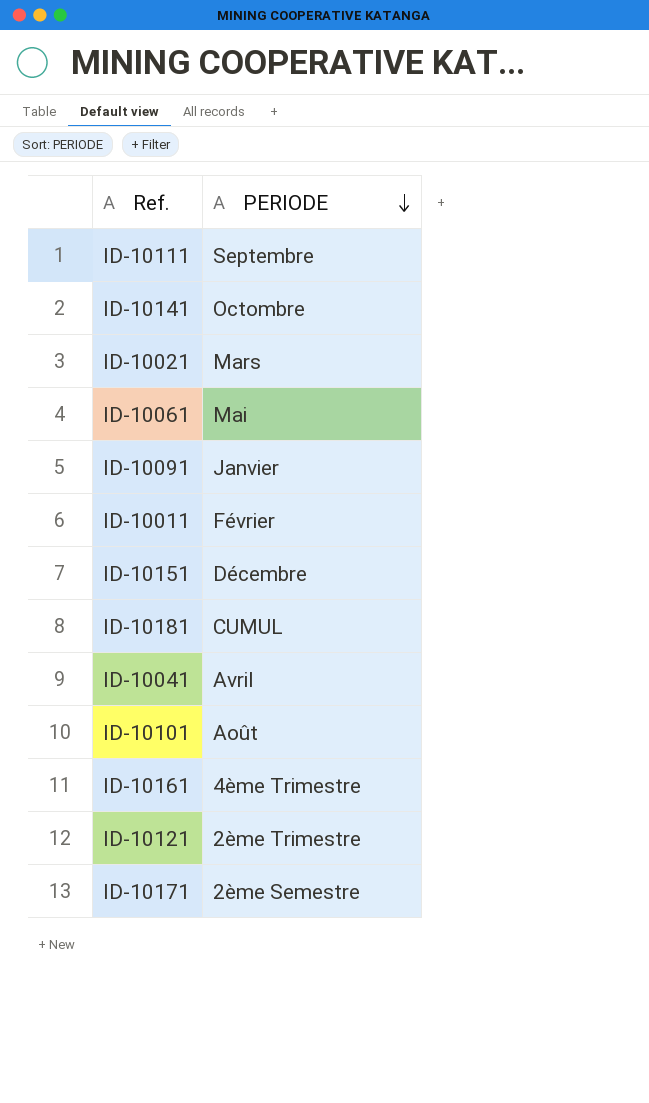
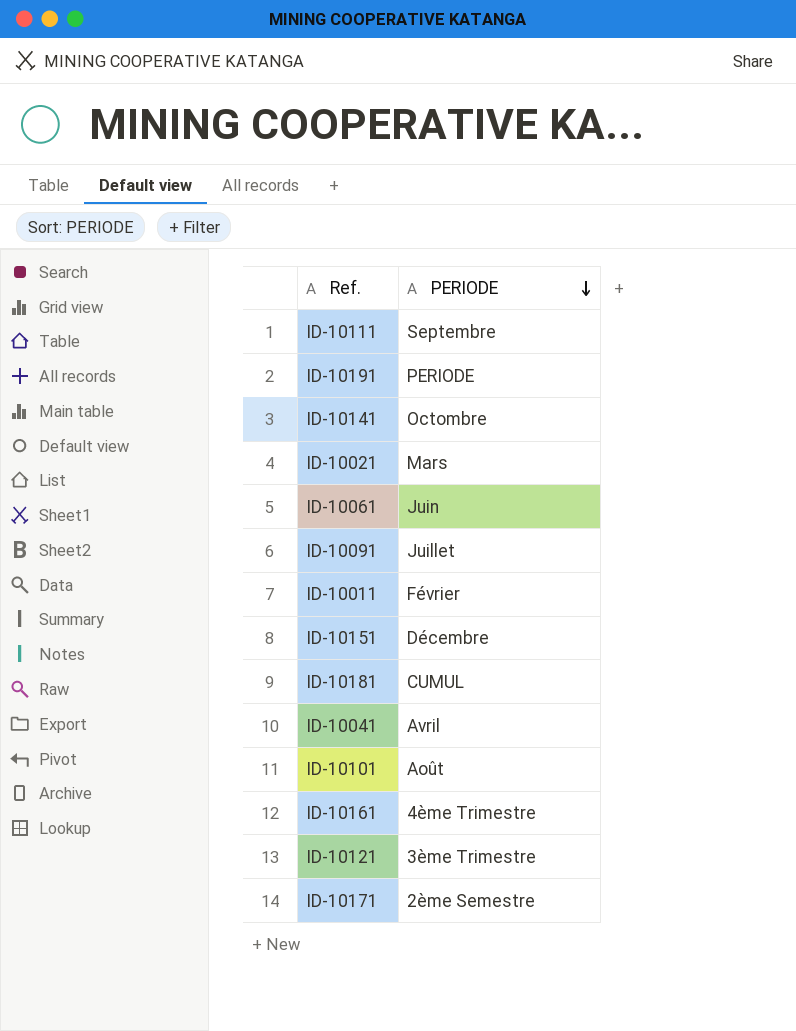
row ID-10191: none -> PERIODE
ID-10061 | PERIODE: Mai -> Juin
ID-10091 | PERIODE: Janvier -> Juillet
ID-10121 | PERIODE: 2ème Trimestre -> 3ème Trimestre

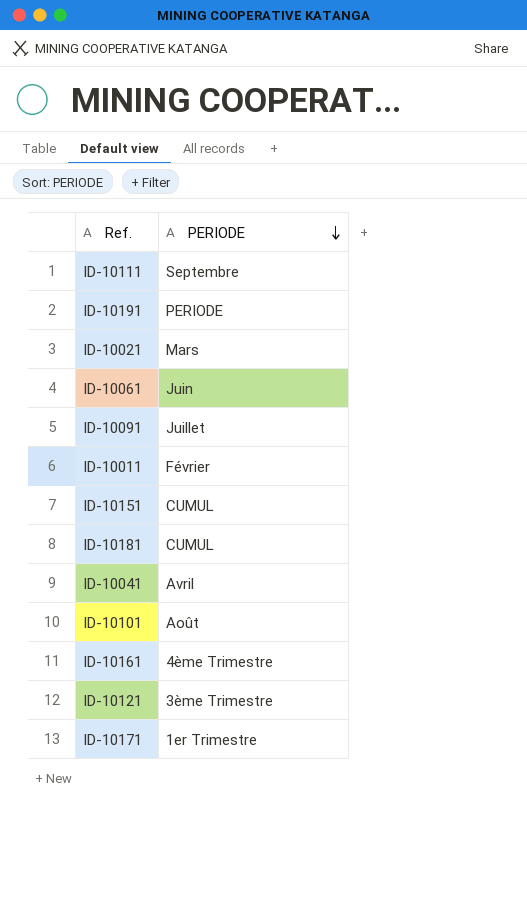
row ID-10141: Octombre -> none
ID-10151 | PERIODE: Décembre -> CUMUL
ID-10171 | PERIODE: 2ème Semestre -> 1er Trimestre

